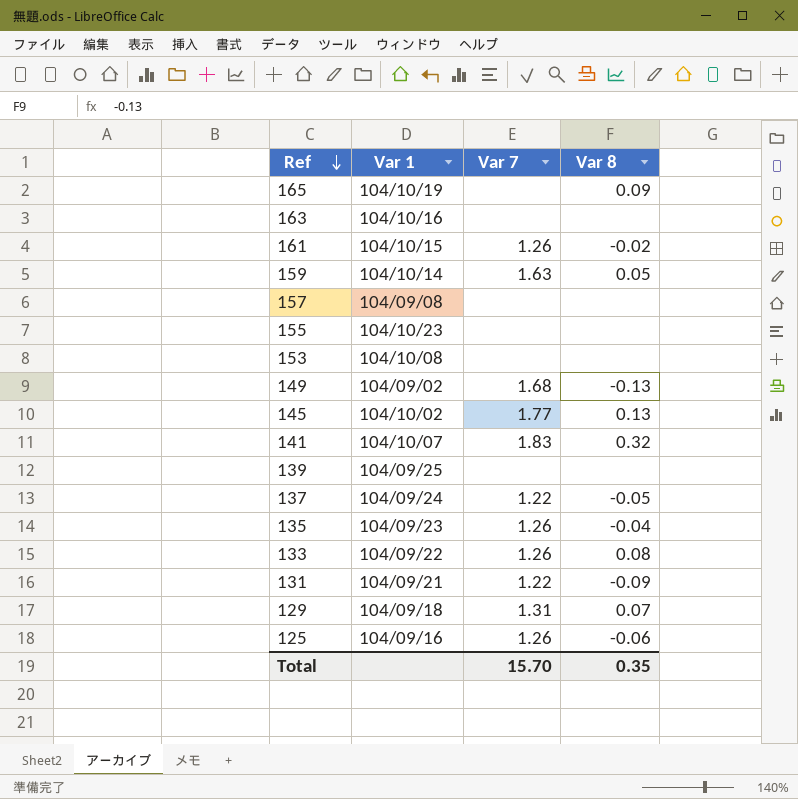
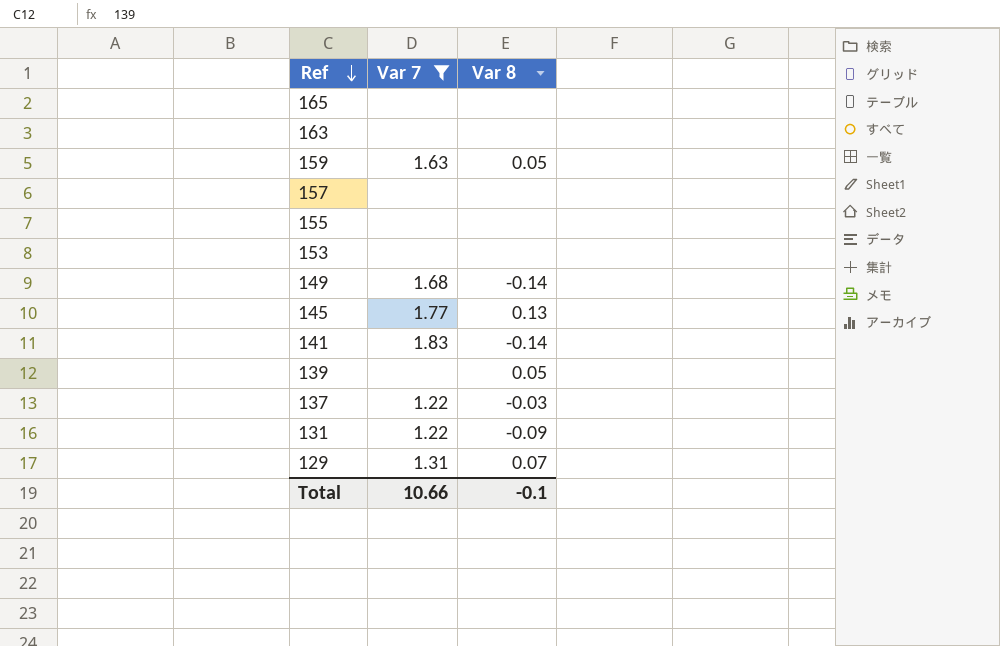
filter: none -> Var 7 != 1.26
column Var 1 | position: 2 -> none
165 | Var 8: 0.09 -> none
149 | Var 8: -0.13 -> -0.14
141 | Var 8: 0.32 -> -0.14
139 | Var 8: none -> 0.05
137 | Var 8: -0.05 -> -0.03
Total | Var 7: 15.70 -> 10.66
Total | Var 8: 0.35 -> -0.1

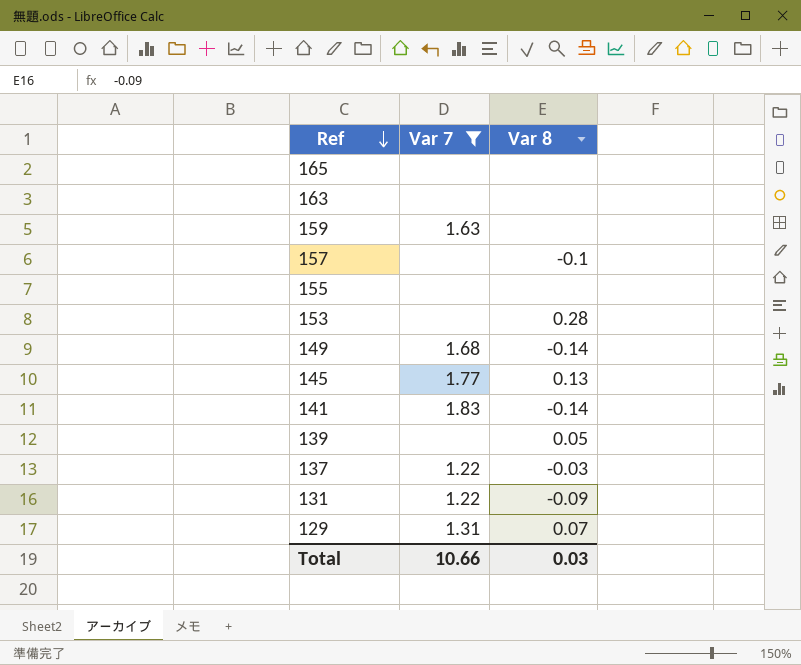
159 | Var 8: 0.05 -> none
157 | Var 8: none -> -0.1
153 | Var 8: none -> 0.28
Total | Var 8: -0.1 -> 0.03

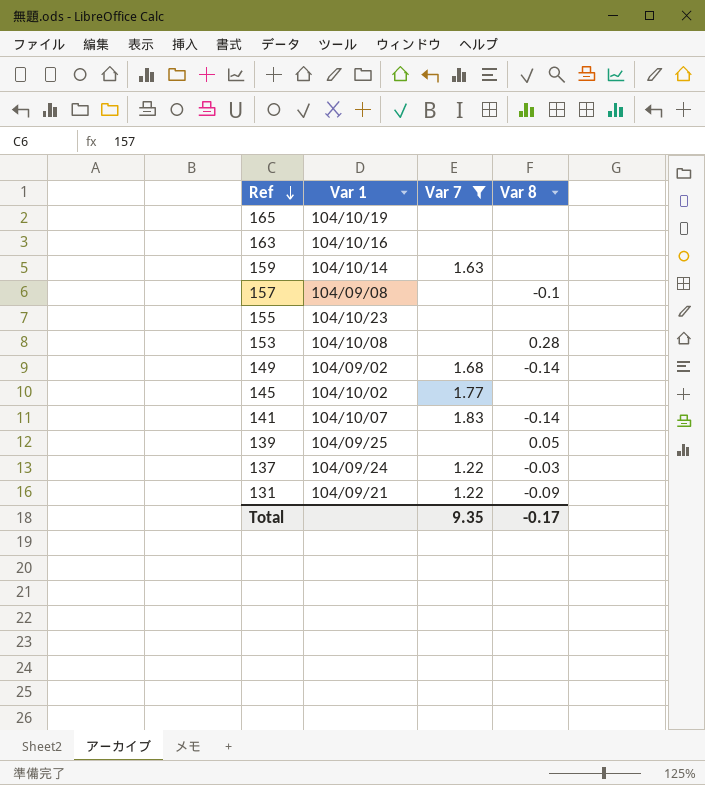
column Var 1 | position: none -> 2
row 129: 1.31 | 0.07 -> none
145 | Var 8: 0.13 -> none
Total | Var 7: 10.66 -> 9.35
Total | Var 8: 0.03 -> -0.17

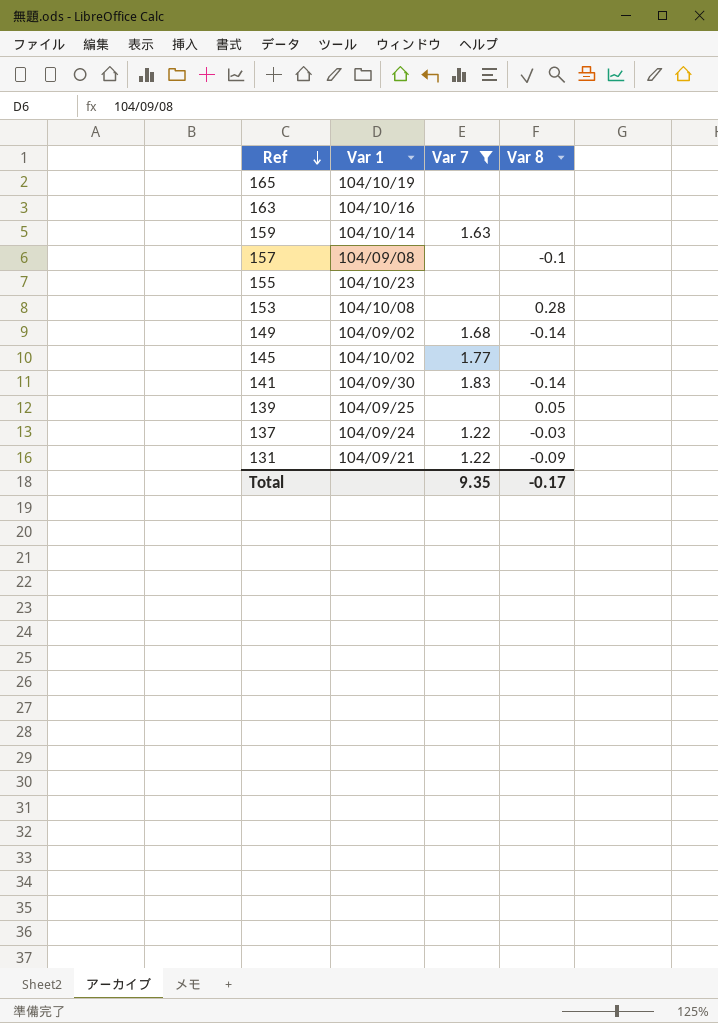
141 | Var 1: 104/10/07 -> 104/09/30

